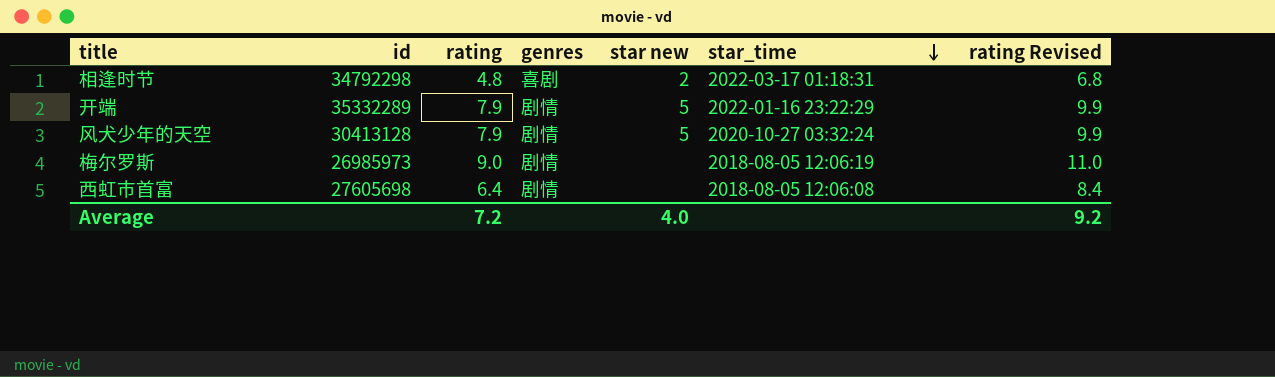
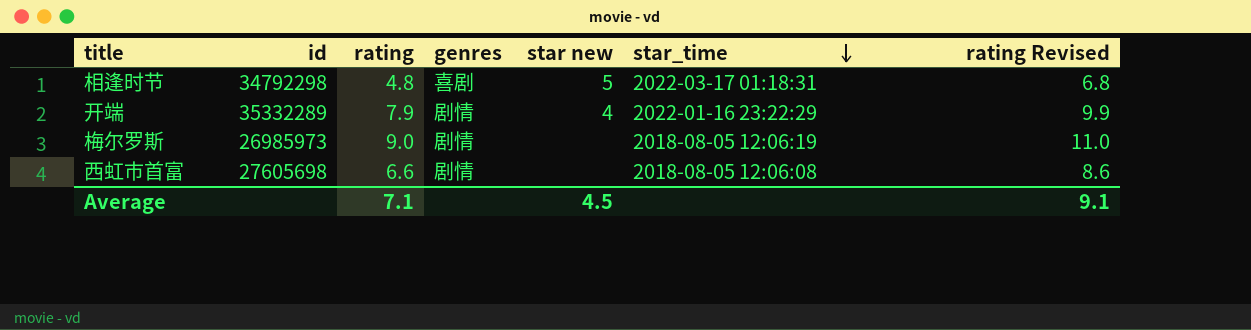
row 风犬少年的天空: 30413128 | 7.9 | 剧情 | 5 | 2020-10-27 03:32:24 | 9.9 -> none
相逢时节 | star new: 2 -> 5
开端 | star new: 5 -> 4
西虹市首富 | rating: 6.4 -> 6.6
西虹市首富 | rating Revised: 8.4 -> 8.6
Average | rating: 7.2 -> 7.1
Average | star new: 4.0 -> 4.5
Average | rating Revised: 9.2 -> 9.1

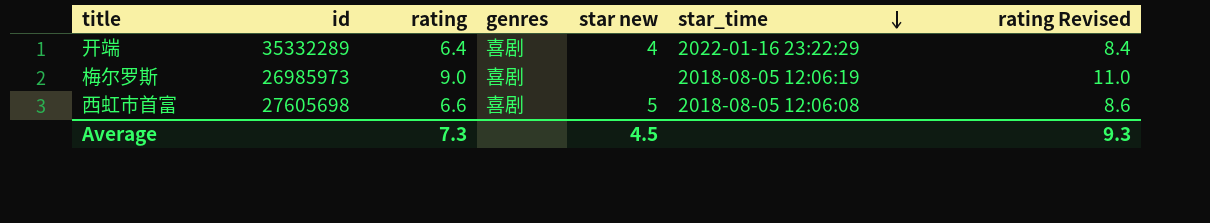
row 相逢时节: 34792298 | 4.8 | 喜剧 | 5 | 2022-03-17 01:18:31 | 6.8 -> none
开端 | rating: 7.9 -> 6.4
开端 | genres: 剧情 -> 喜剧
开端 | rating Revised: 9.9 -> 8.4
梅尔罗斯 | genres: 剧情 -> 喜剧
西虹市首富 | genres: 剧情 -> 喜剧
西虹市首富 | star new: none -> 5
Average | rating: 7.1 -> 7.3
Average | rating Revised: 9.1 -> 9.3

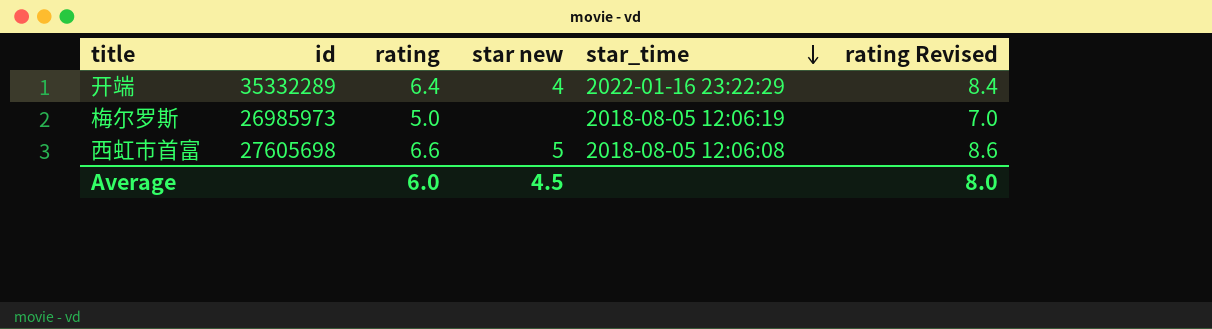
column genres | position: 4 -> none
梅尔罗斯 | rating: 9.0 -> 5.0
梅尔罗斯 | rating Revised: 11.0 -> 7.0
Average | rating: 7.3 -> 6.0
Average | rating Revised: 9.3 -> 8.0

